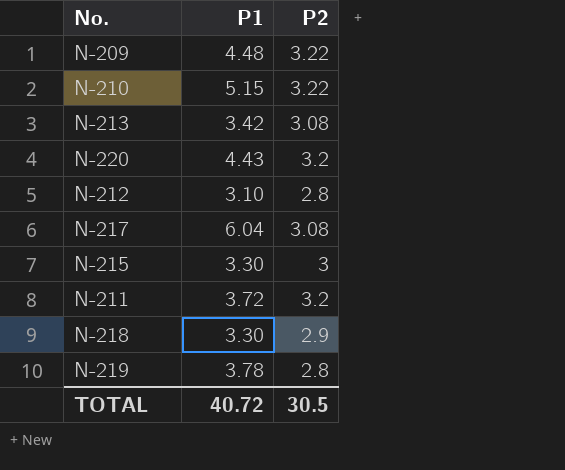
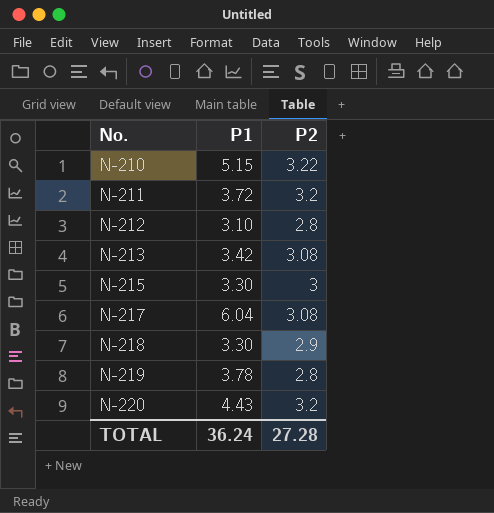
row order: none -> No. ascending
row N-209: 4.48 | 3.22 -> none
TOTAL | P1: 40.72 -> 36.24
TOTAL | P2: 30.5 -> 27.28

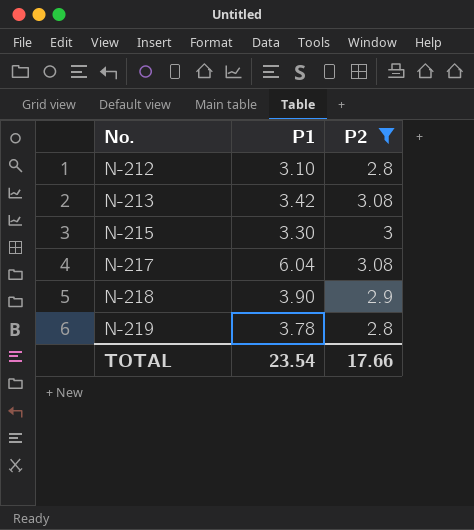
filter: none -> P2 <= 3.08
N-218 | P1: 3.30 -> 3.90
TOTAL | P1: 36.24 -> 23.54
TOTAL | P2: 27.28 -> 17.66

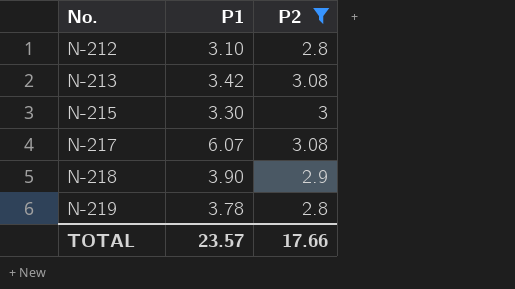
N-217 | P1: 6.04 -> 6.07
TOTAL | P1: 23.54 -> 23.57

